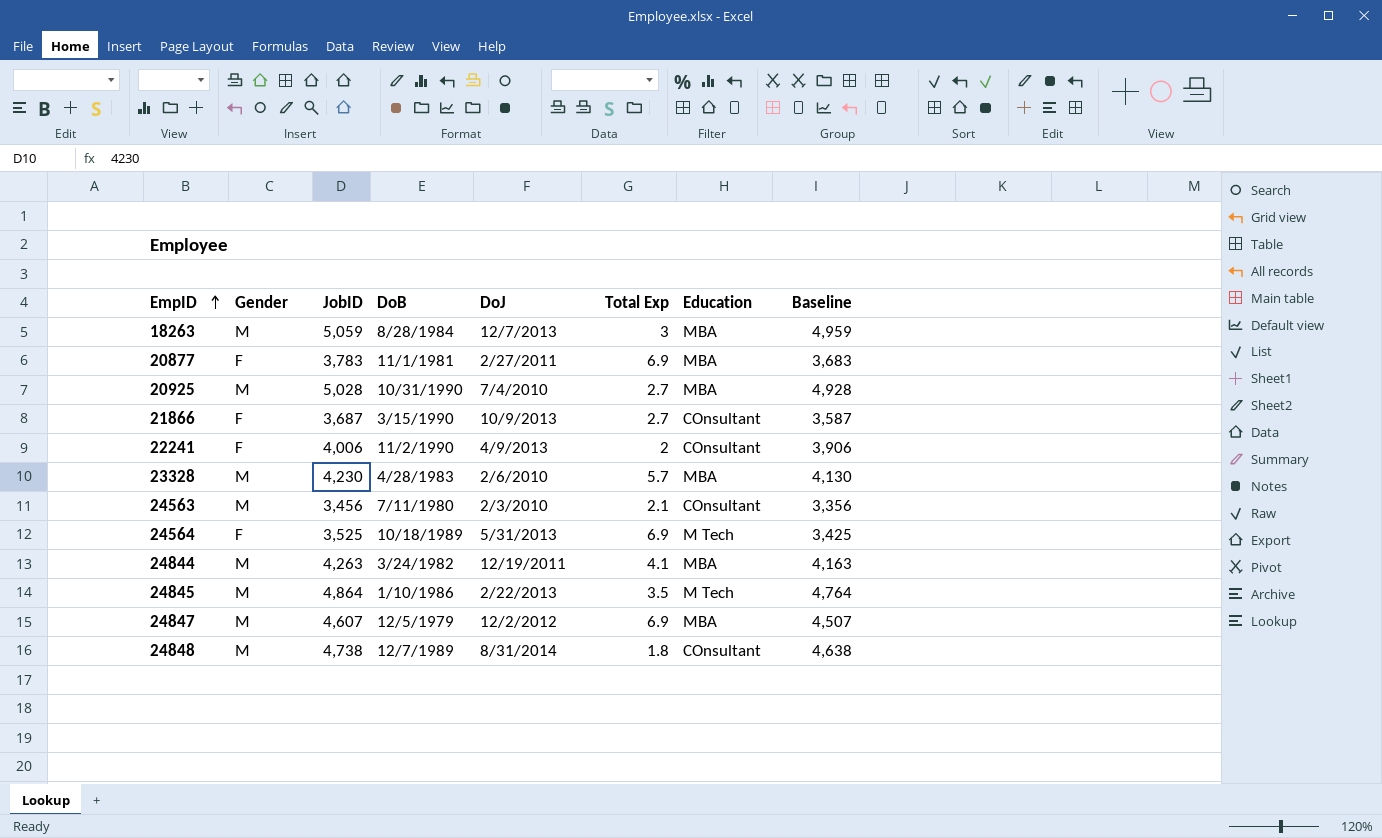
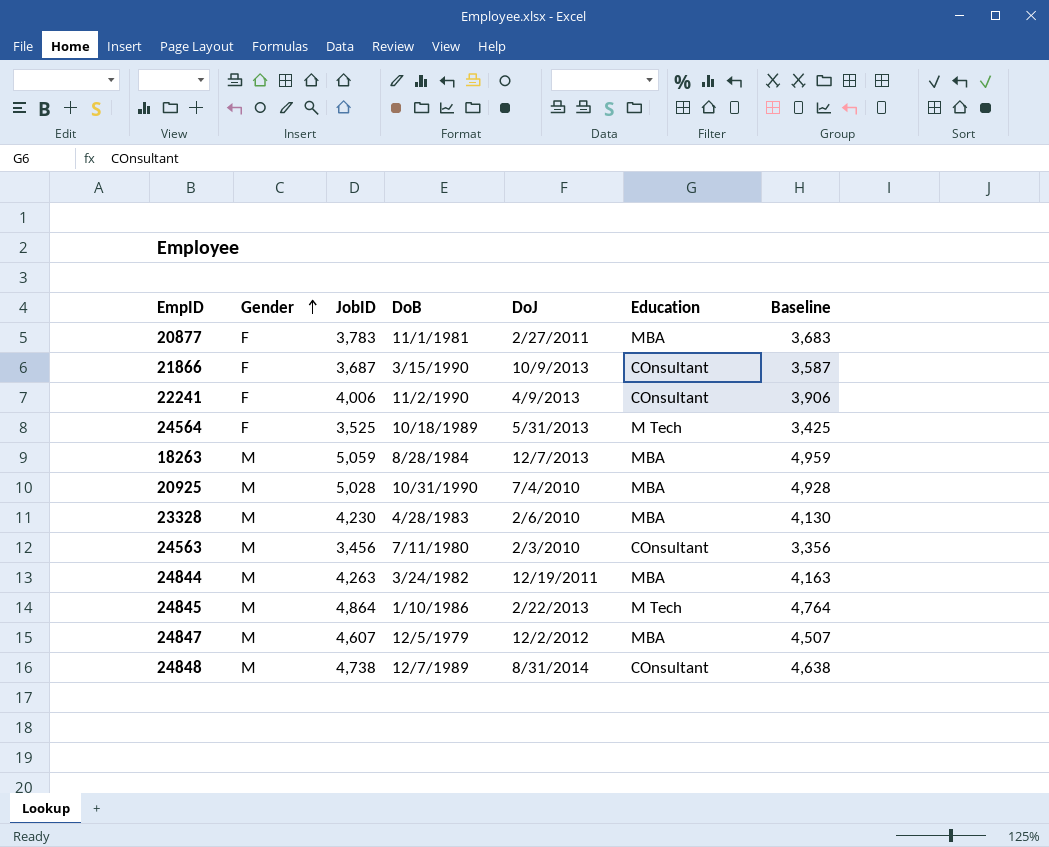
row order: EmpID ascending -> Gender ascending
column Total Exp | position: 6 -> none

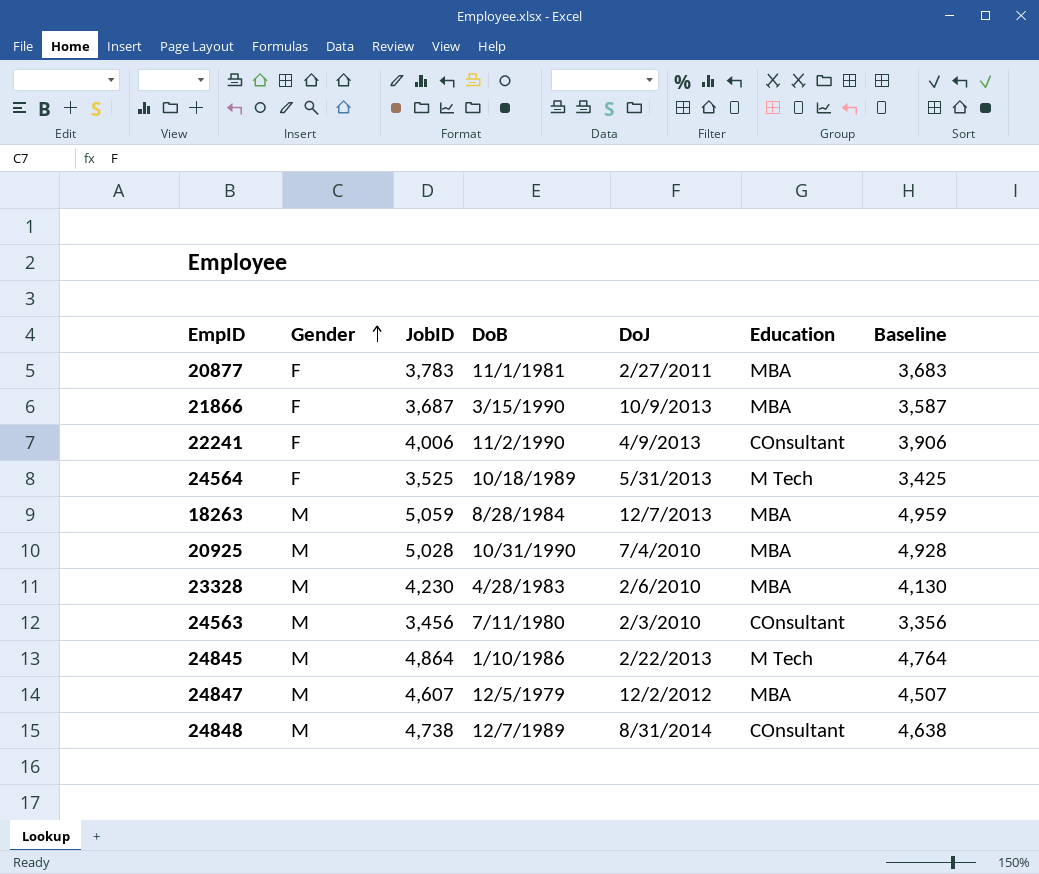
row 24844: M | 4,263 | 3/24/1982 | 12/19/2011 | MBA | 4,163 -> none
21866 | Education: COnsultant -> MBA

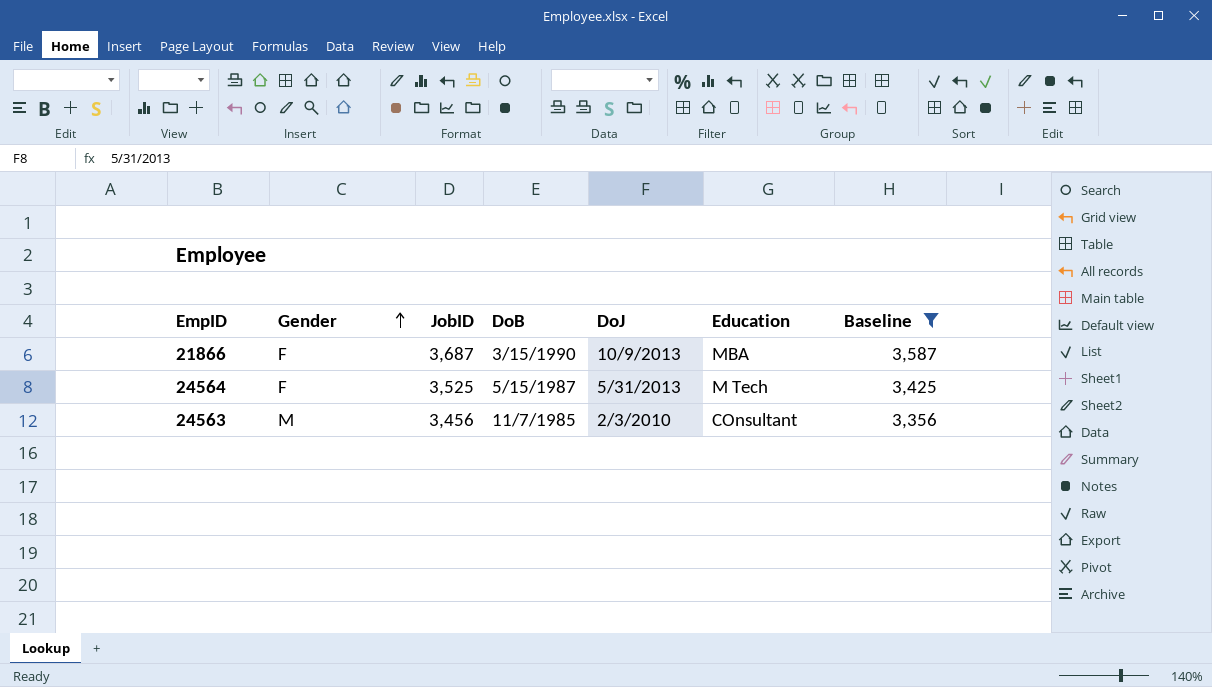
filter: none -> Baseline <= 3,587
24564 | DoB: 10/18/1989 -> 5/15/1987
24563 | DoB: 7/11/1980 -> 11/7/1985

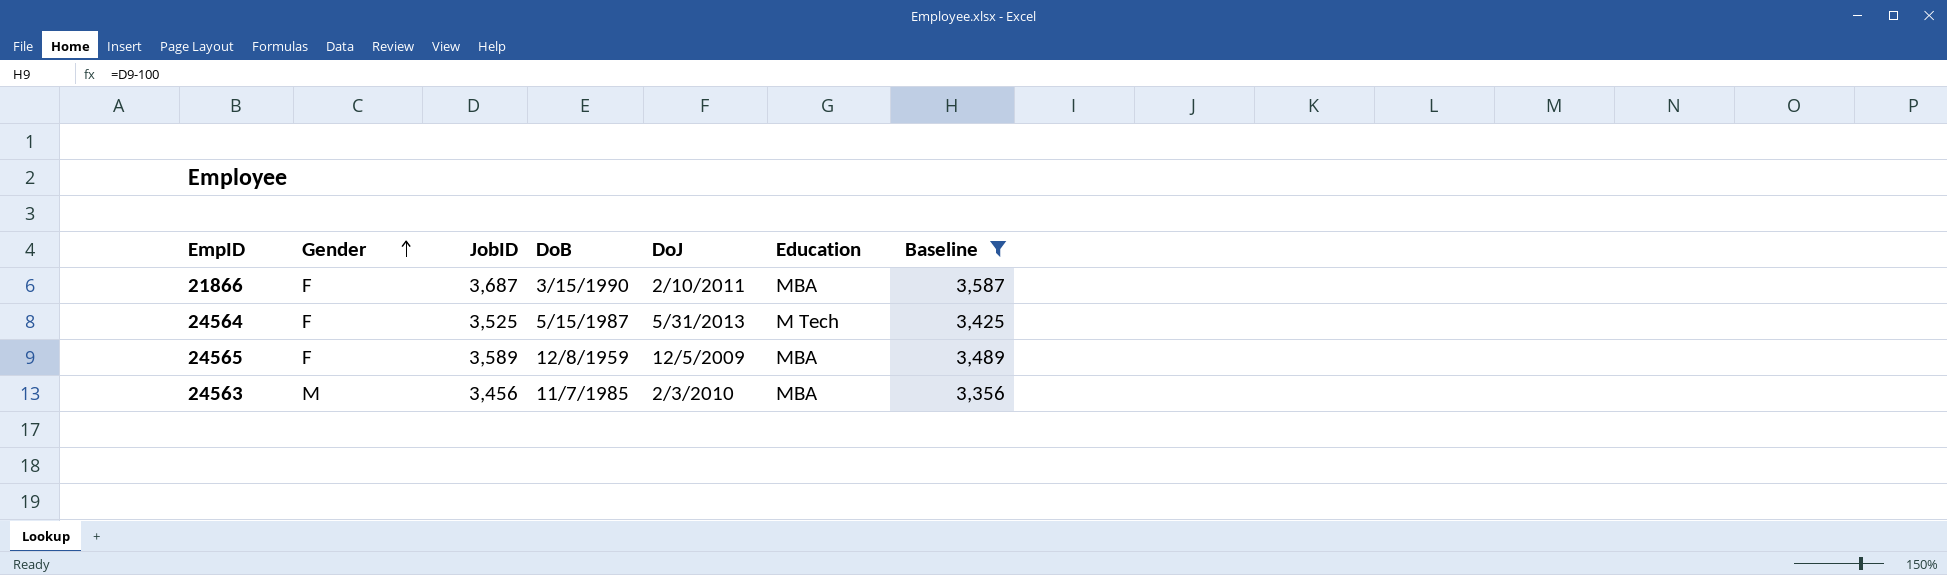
21866 | DoJ: 10/9/2013 -> 2/10/2011
row 24565: none -> F | 3,589 | 12/8/1959 | 12/5/2009 | MBA | 3,489
24563 | Education: COnsultant -> MBA

